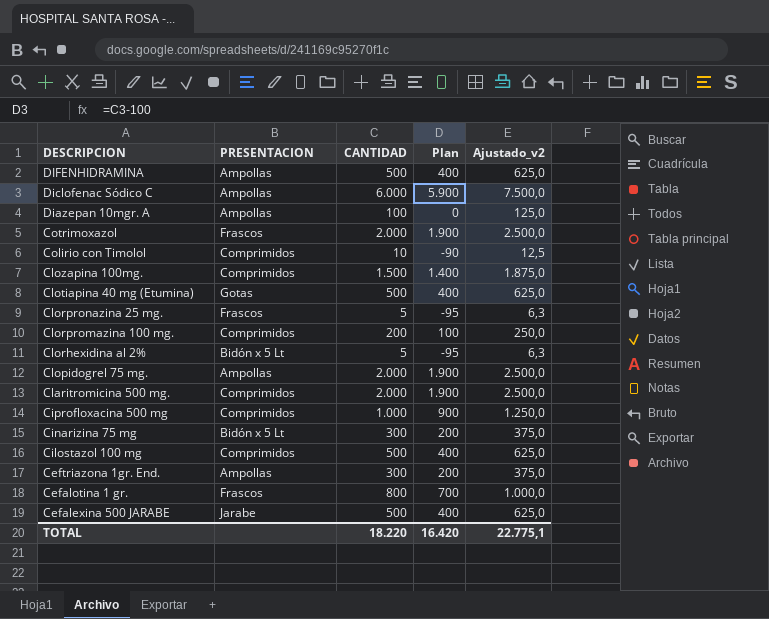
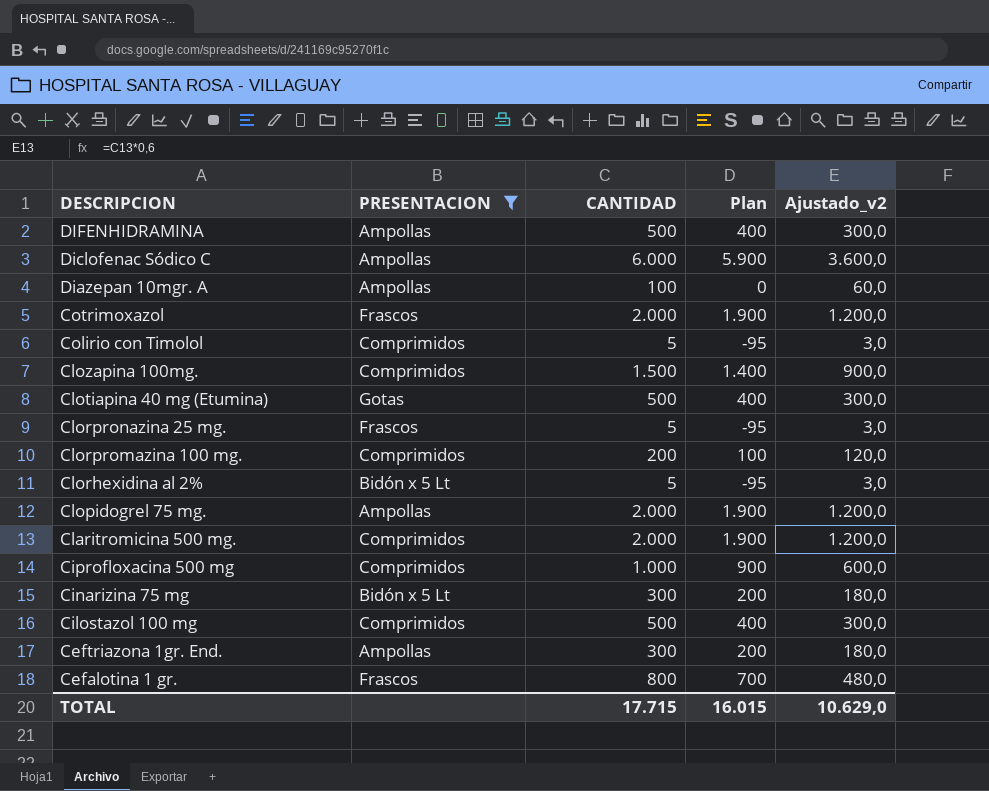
filter: none -> PRESENTACION != Jarabe
column Ajustado_v2 | formula: [CANTIDAD] * 1,25 -> [CANTIDAD] * 0,6
Colirio con Timolol | CANTIDAD: 10 -> 5
Colirio con Timolol | Plan: -90 -> -95
TOTAL | CANTIDAD: 18.220 -> 17.715
TOTAL | Plan: 16.420 -> 16.015
TOTAL | Ajustado_v2: 22.775,1 -> 10.629,0

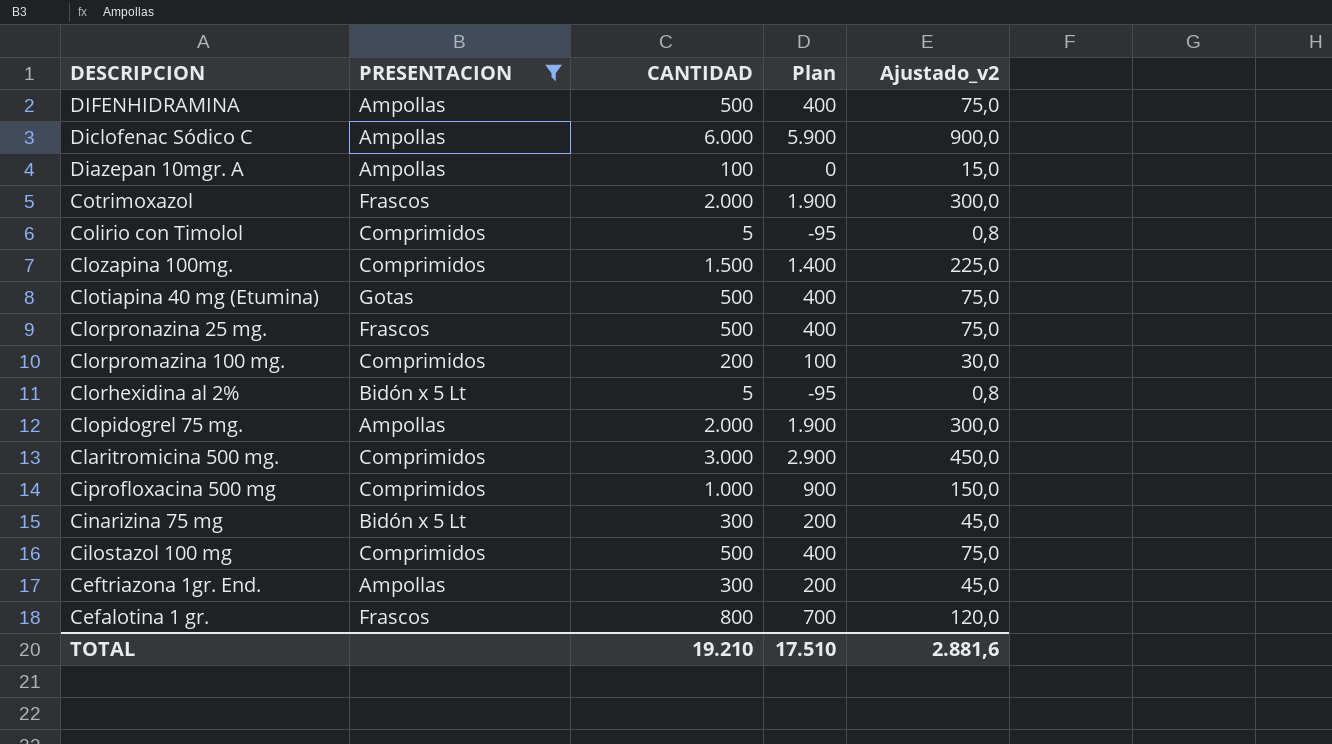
column Ajustado_v2 | formula: [CANTIDAD] * 0,6 -> [CANTIDAD] * 0,15
Clorpronazina 25 mg. | CANTIDAD: 5 -> 500
Clorpronazina 25 mg. | Plan: -95 -> 400
Claritromicina 500 mg. | CANTIDAD: 2.000 -> 3.000
Claritromicina 500 mg. | Plan: 1.900 -> 2.900
TOTAL | CANTIDAD: 17.715 -> 19.210
TOTAL | Plan: 16.015 -> 17.510
TOTAL | Ajustado_v2: 10.629,0 -> 2.881,6

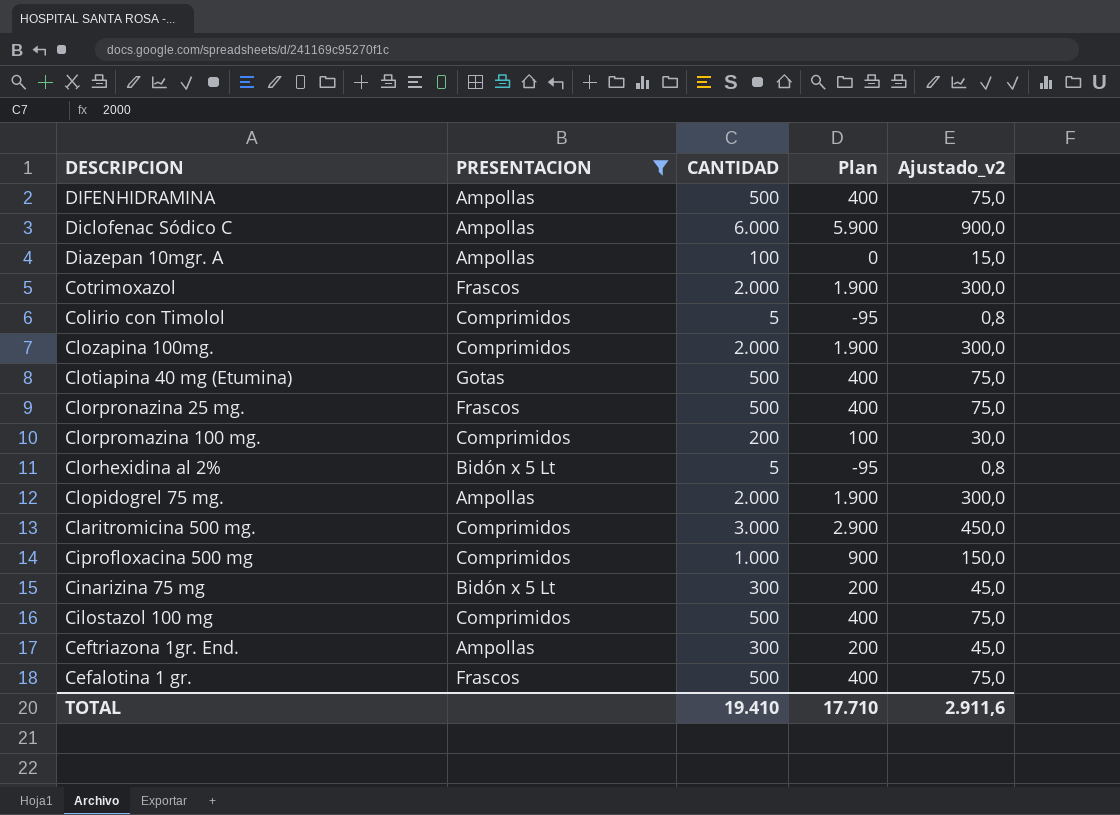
Clozapina 100mg. | CANTIDAD: 1.500 -> 2.000
Clozapina 100mg. | Plan: 1.400 -> 1.900
Clozapina 100mg. | Ajustado_v2: 225,0 -> 300,0
Cefalotina 1 gr. | CANTIDAD: 800 -> 500
Cefalotina 1 gr. | Plan: 700 -> 400
Cefalotina 1 gr. | Ajustado_v2: 120,0 -> 75,0
TOTAL | CANTIDAD: 19.210 -> 19.410
TOTAL | Plan: 17.510 -> 17.710
TOTAL | Ajustado_v2: 2.881,6 -> 2.911,6

